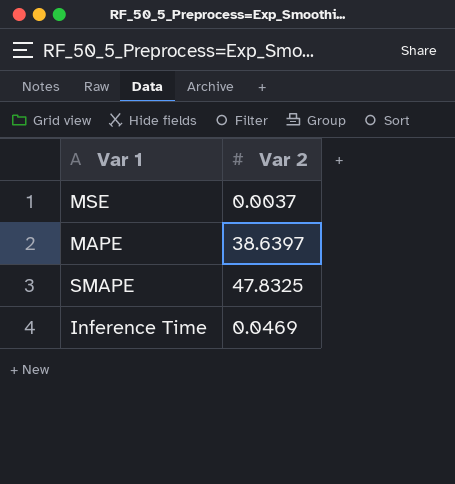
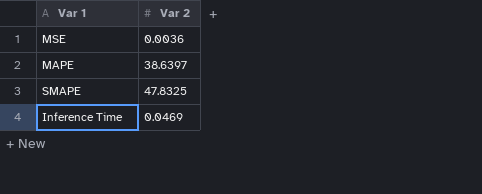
MSE | Var 2: 0.0037 -> 0.0036

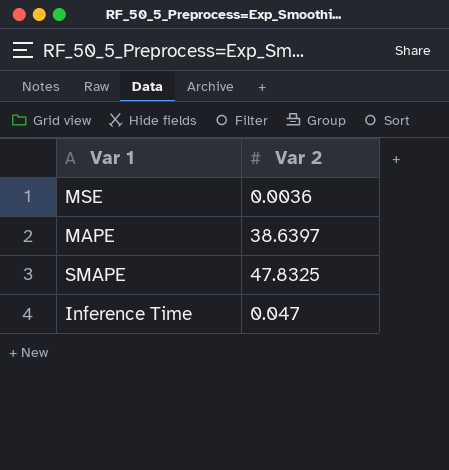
Inference Time | Var 2: 0.0469 -> 0.047

